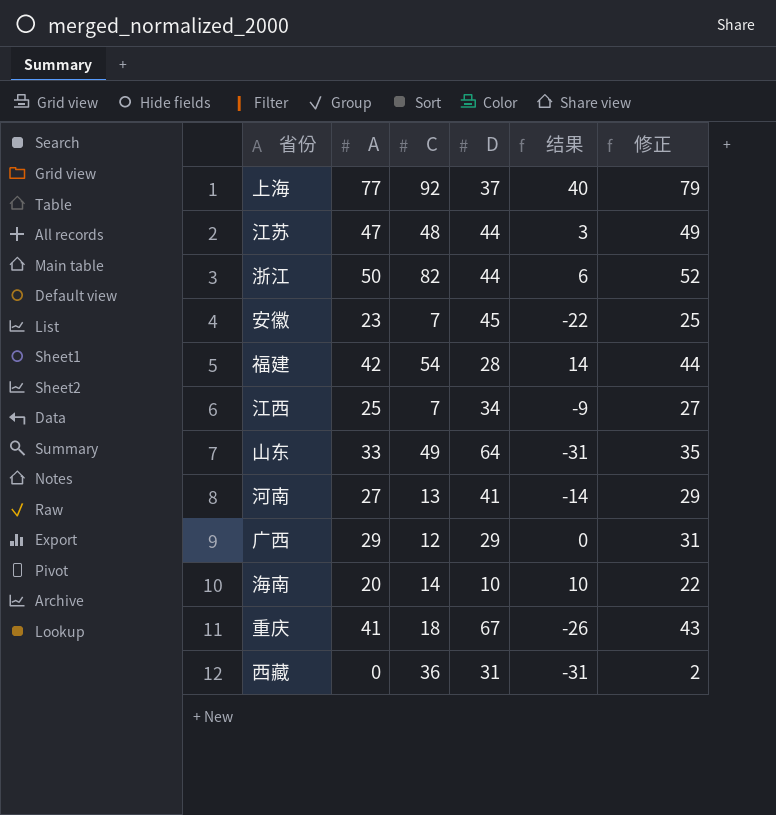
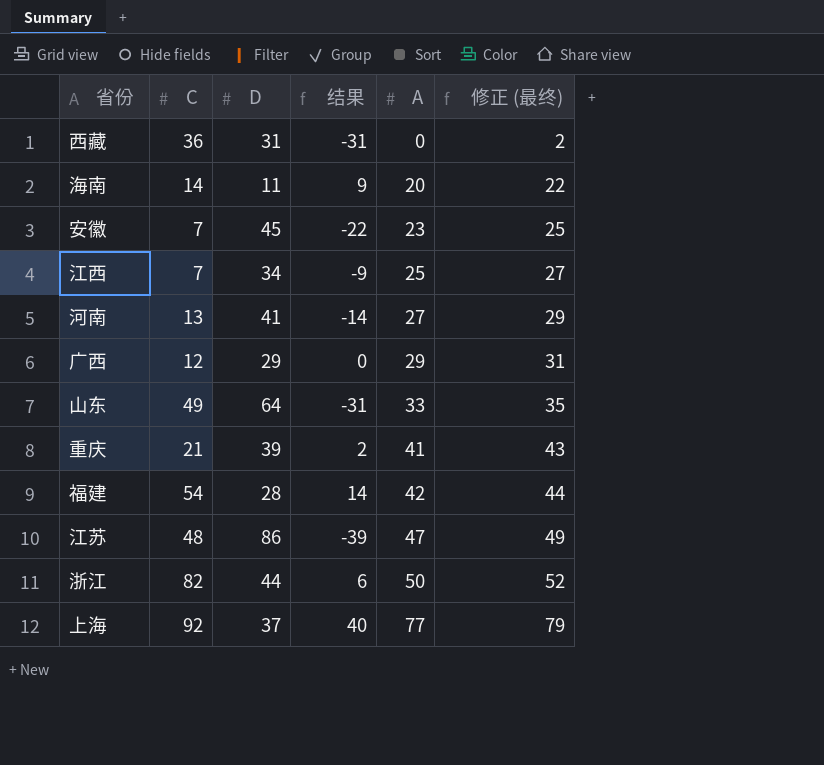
row order: none -> A ascending
column A | position: 2 -> 5
column name: 修正 -> 修正 (最终)
海南 | D: 10 -> 11
海南 | 结果: 10 -> 9
重庆 | C: 18 -> 21
重庆 | D: 67 -> 39
重庆 | 结果: -26 -> 2
江苏 | D: 44 -> 86
江苏 | 结果: 3 -> -39

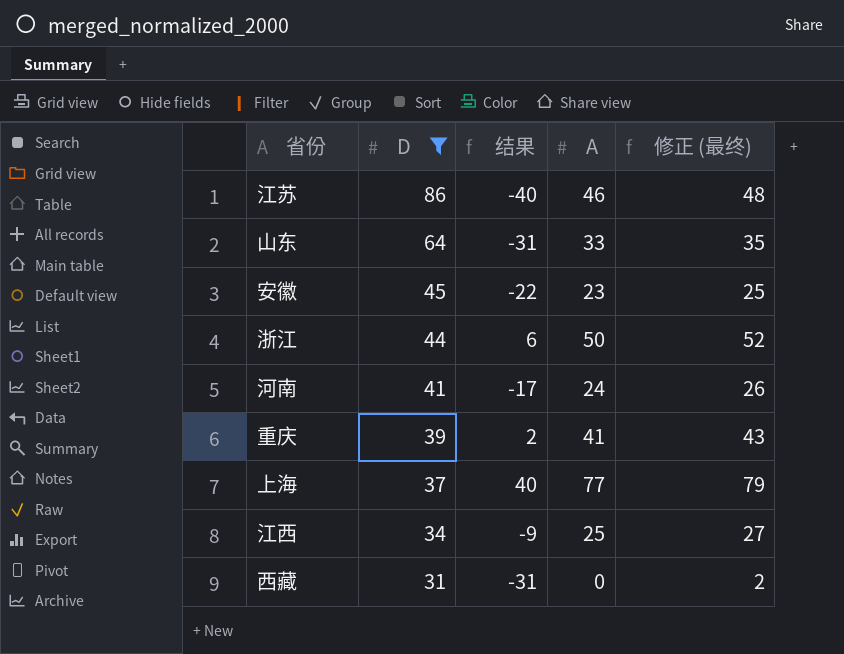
filter: none -> D >= 31
row order: A ascending -> D descending
column C | position: 2 -> none
江苏 | 结果: -39 -> -40
江苏 | A: 47 -> 46
江苏 | 修正 (最终): 49 -> 48
河南 | 结果: -14 -> -17
河南 | A: 27 -> 24
河南 | 修正 (最终): 29 -> 26

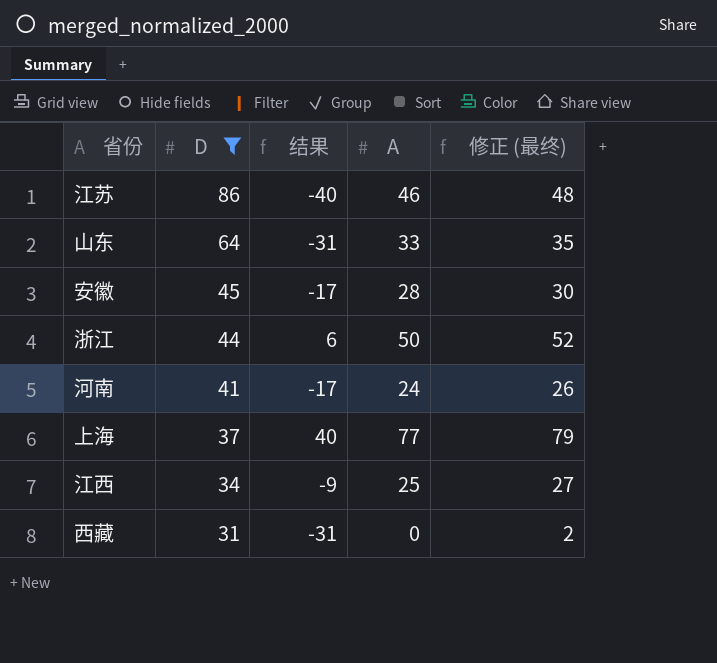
row 重庆: 39 | 2 | 41 | 43 -> none
安徽 | 结果: -22 -> -17
安徽 | A: 23 -> 28
安徽 | 修正 (最终): 25 -> 30

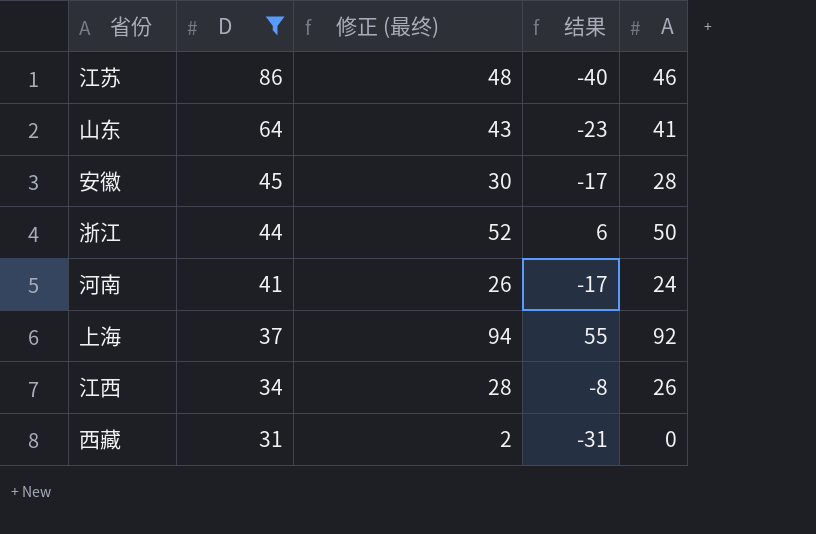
column 修正 (最终) | position: 5 -> 3
山东 | 修正 (最终): 35 -> 43
山东 | 结果: -31 -> -23
山东 | A: 33 -> 41
上海 | 修正 (最终): 79 -> 94
上海 | 结果: 40 -> 55
上海 | A: 77 -> 92
江西 | 修正 (最终): 27 -> 28
江西 | 结果: -9 -> -8
江西 | A: 25 -> 26

